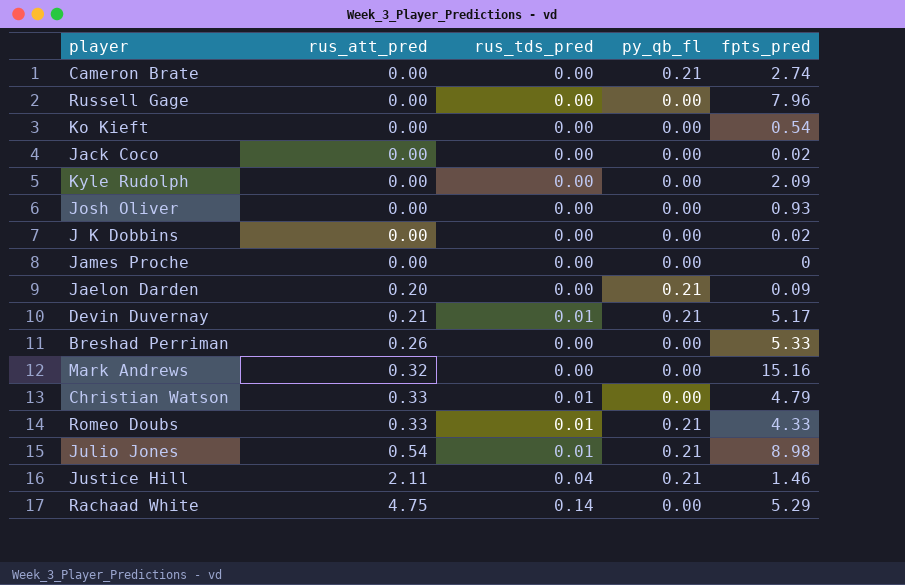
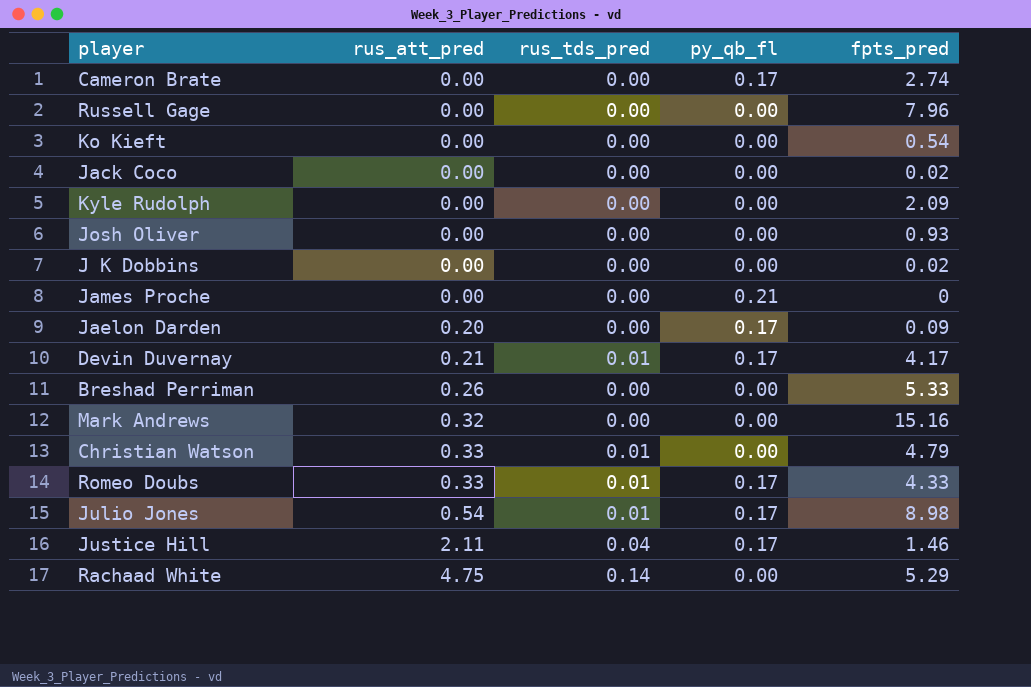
Cameron Brate | py_qb_fl: 0.21 -> 0.17
James Proche | py_qb_fl: 0.00 -> 0.21
Jaelon Darden | py_qb_fl: 0.21 -> 0.17
Devin Duvernay | py_qb_fl: 0.21 -> 0.17
Devin Duvernay | fpts_pred: 5.17 -> 4.17
Romeo Doubs | py_qb_fl: 0.21 -> 0.17
Julio Jones | py_qb_fl: 0.21 -> 0.17
Justice Hill | py_qb_fl: 0.21 -> 0.17

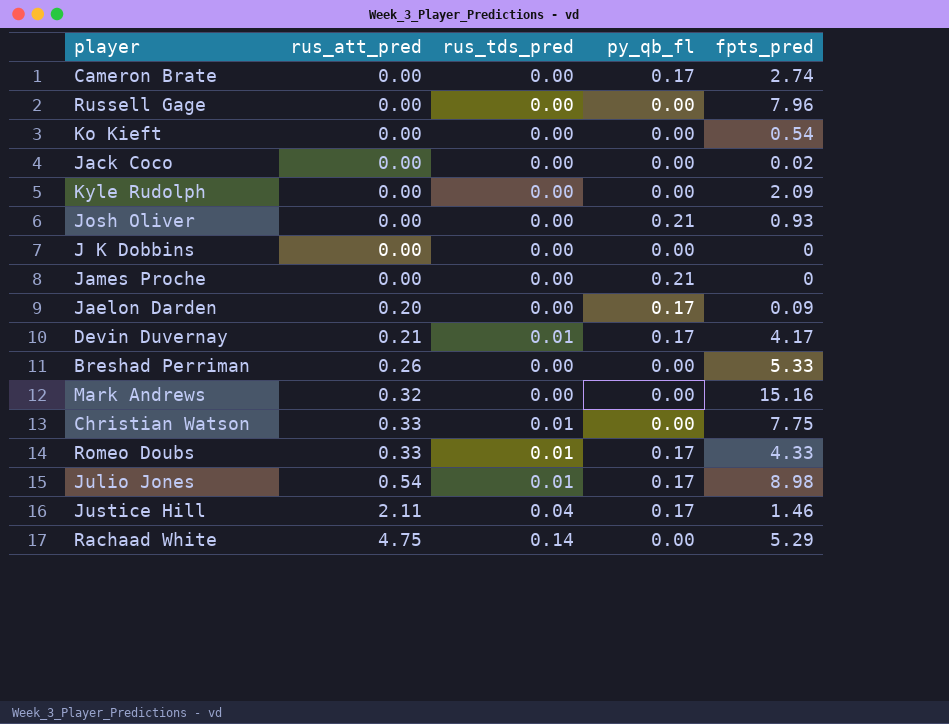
Josh Oliver | py_qb_fl: 0.00 -> 0.21
J K Dobbins | fpts_pred: 0.02 -> 0
Christian Watson | fpts_pred: 4.79 -> 7.75

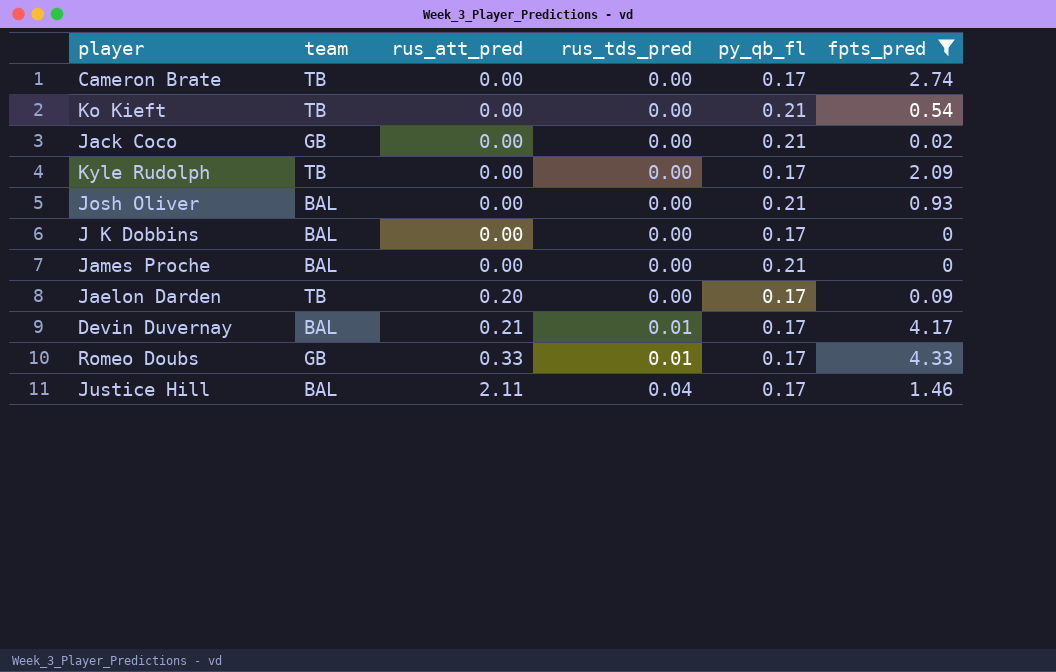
filter: none -> fpts_pred <= 4.33
column team | position: none -> 2
Ko Kieft | py_qb_fl: 0.00 -> 0.21
Jack Coco | py_qb_fl: 0.00 -> 0.21
Kyle Rudolph | py_qb_fl: 0.00 -> 0.17
J K Dobbins | py_qb_fl: 0.00 -> 0.17

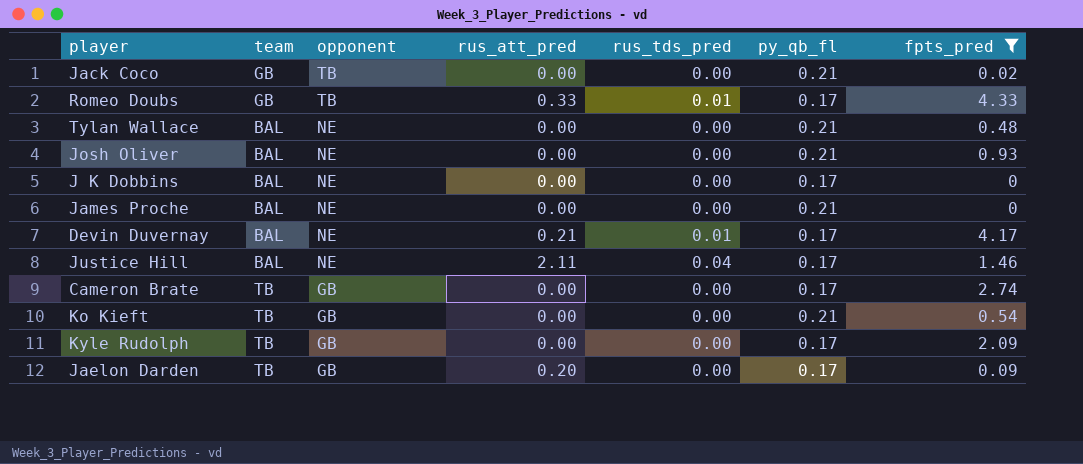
row order: rus_att_pred ascending -> opponent descending
column opponent | position: none -> 3
row Tylan Wallace: none -> BAL | NE | 0.00 | 0.00 | 0.21 | 0.48

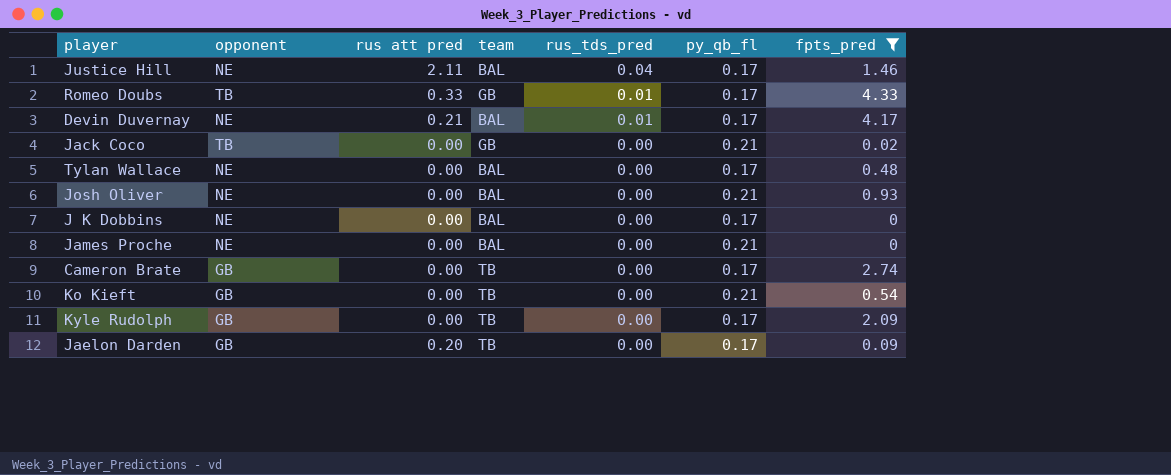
row order: opponent descending -> rus_tds_pred descending
column name: rus_att_pred -> rus att pred
column team | position: 2 -> 4
Tylan Wallace | py_qb_fl: 0.21 -> 0.17

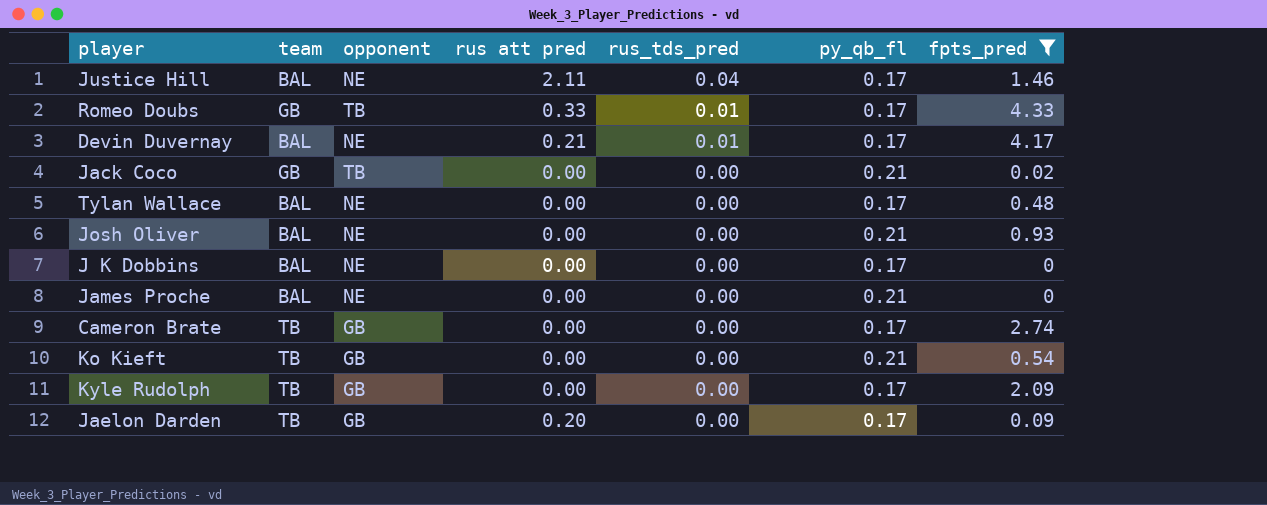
column team | position: 4 -> 2

